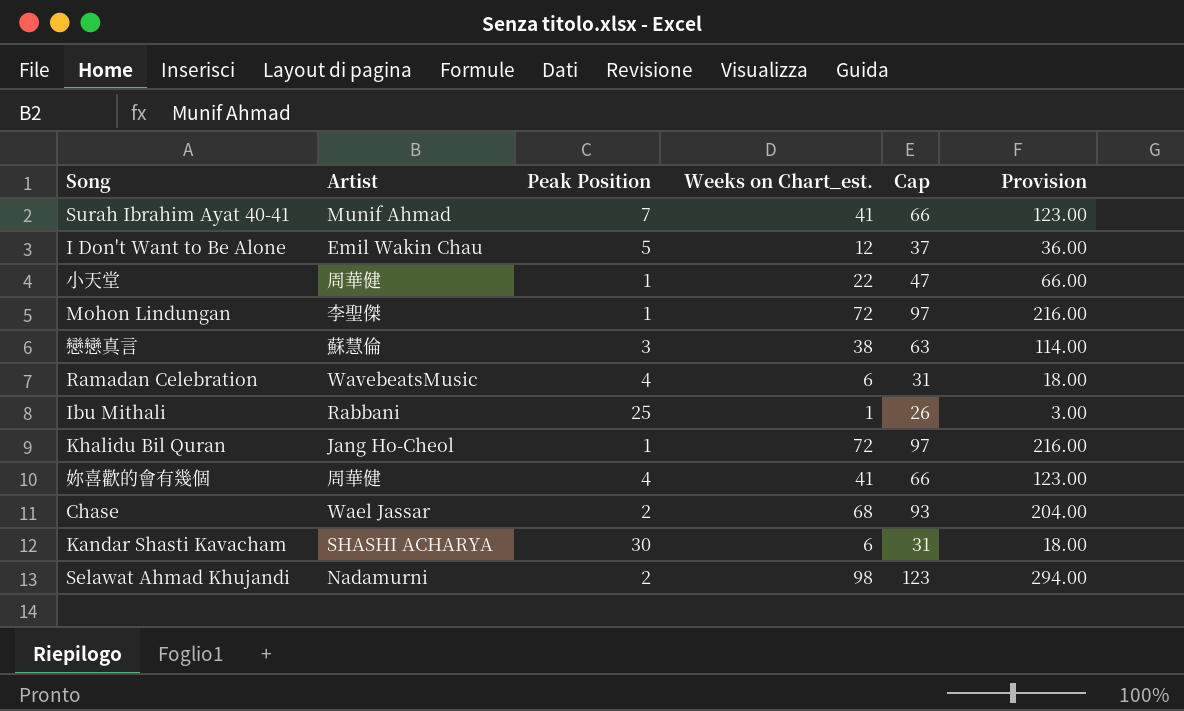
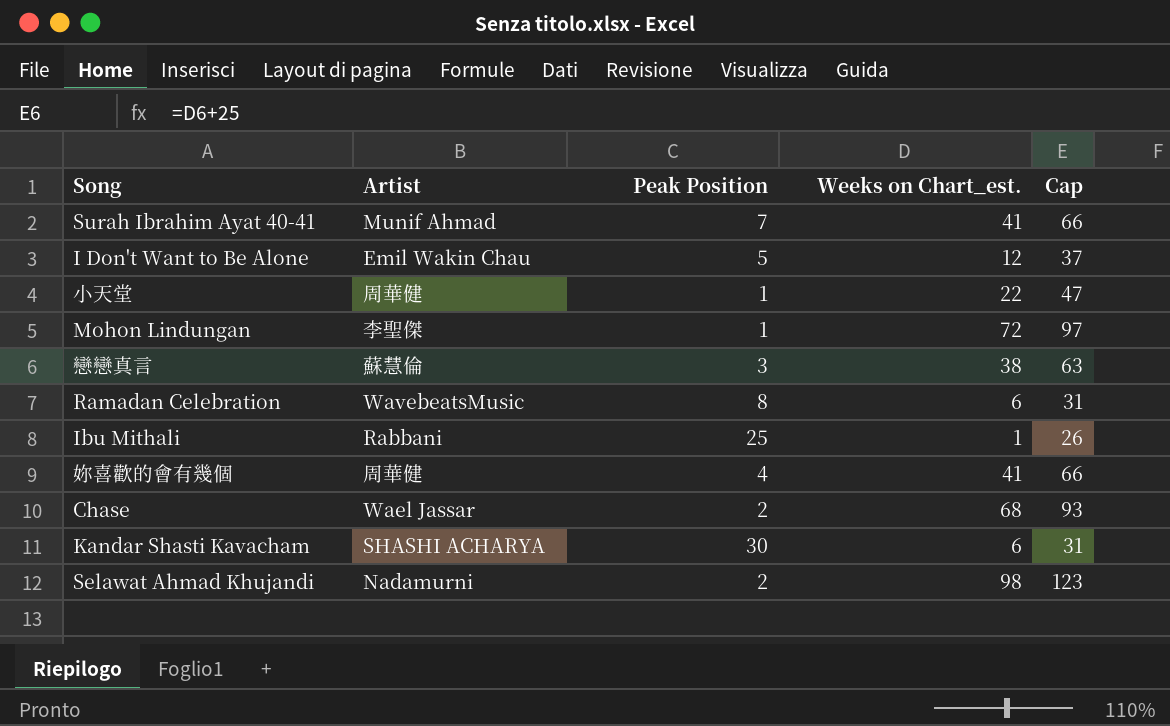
column Provision | formula: [Weeks on Chart_est.] * 3 -> none
row Khalidu Bil Quran: Jang Ho-Cheol | 1 | 72 | 97 | 216.00 -> none
Ramadan Celebration | Peak Position: 4 -> 8

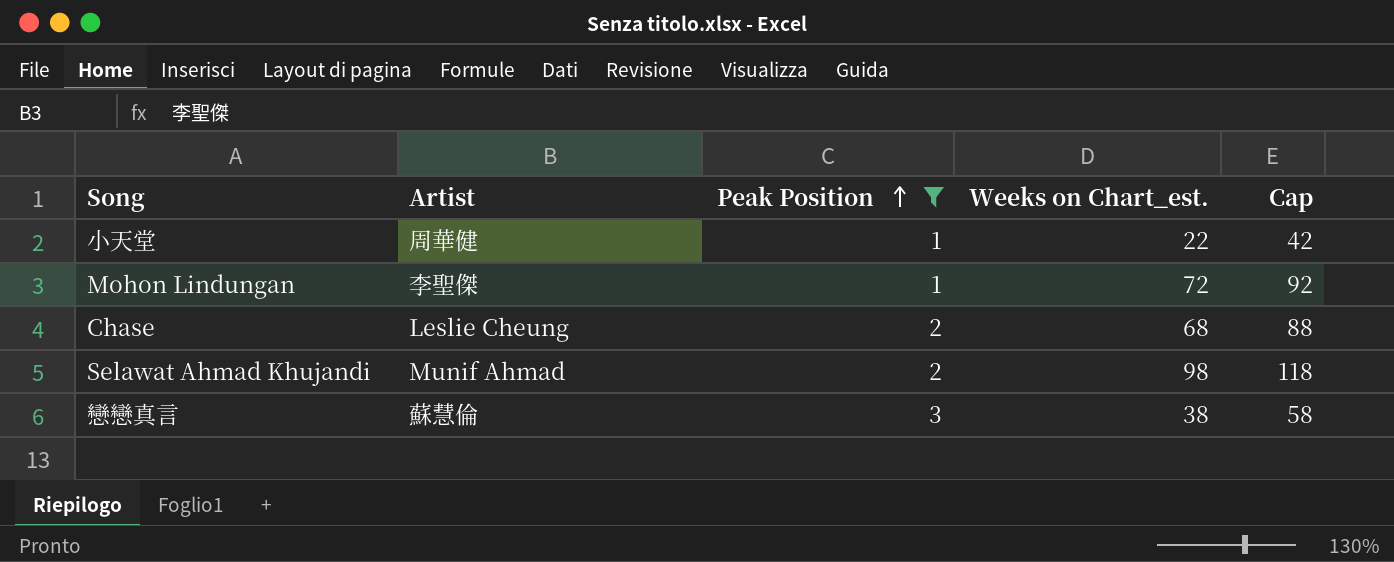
filter: none -> Peak Position <= 3
row order: none -> Peak Position ascending
column Cap | formula: [Weeks on Chart_est.] + 25 -> [Weeks on Chart_est.] + 20
Chase | Artist: Wael Jassar -> Leslie Cheung
Selawat Ahmad Khujandi | Artist: Nadamurni -> Munif Ahmad

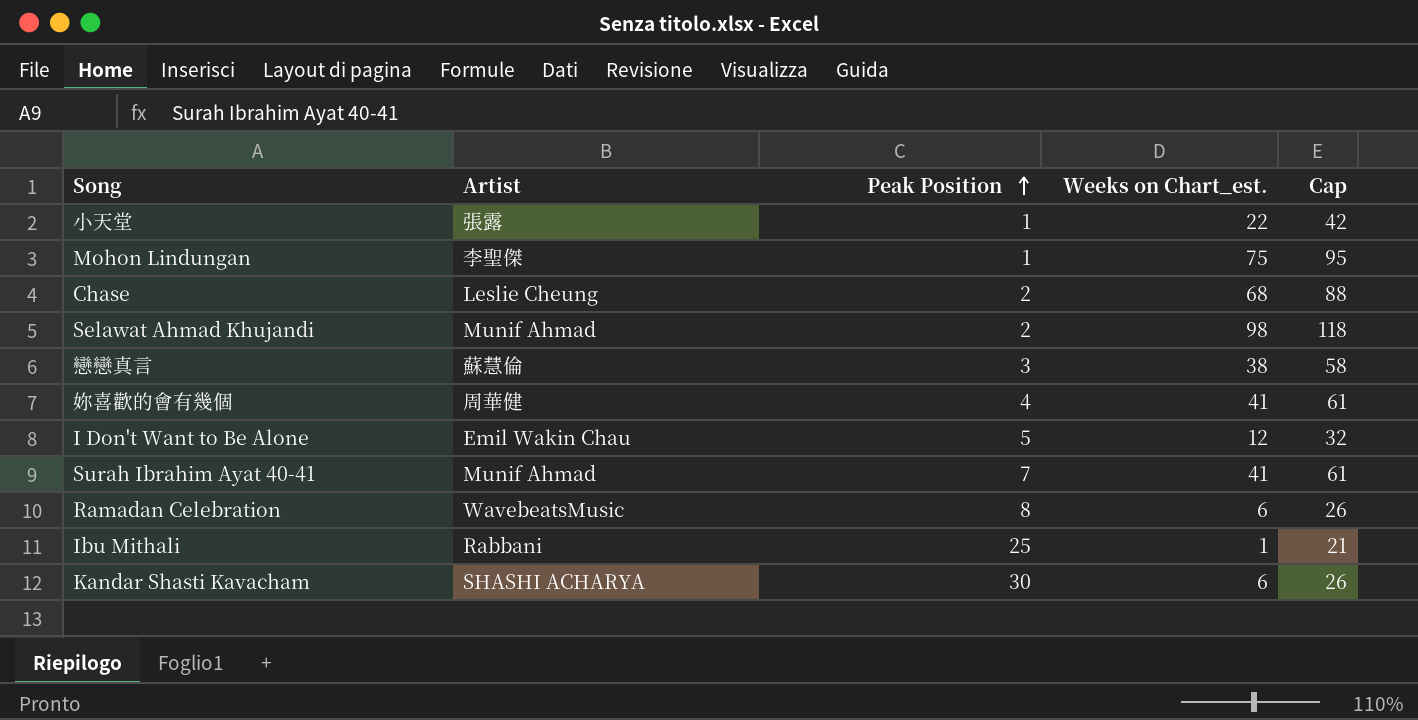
filter: Peak Position <= 3 -> none
小天堂 | Artist: 周華健 -> 張露
Mohon Lindungan | Weeks on Chart_est.: 72 -> 75
Mohon Lindungan | Cap: 92 -> 95

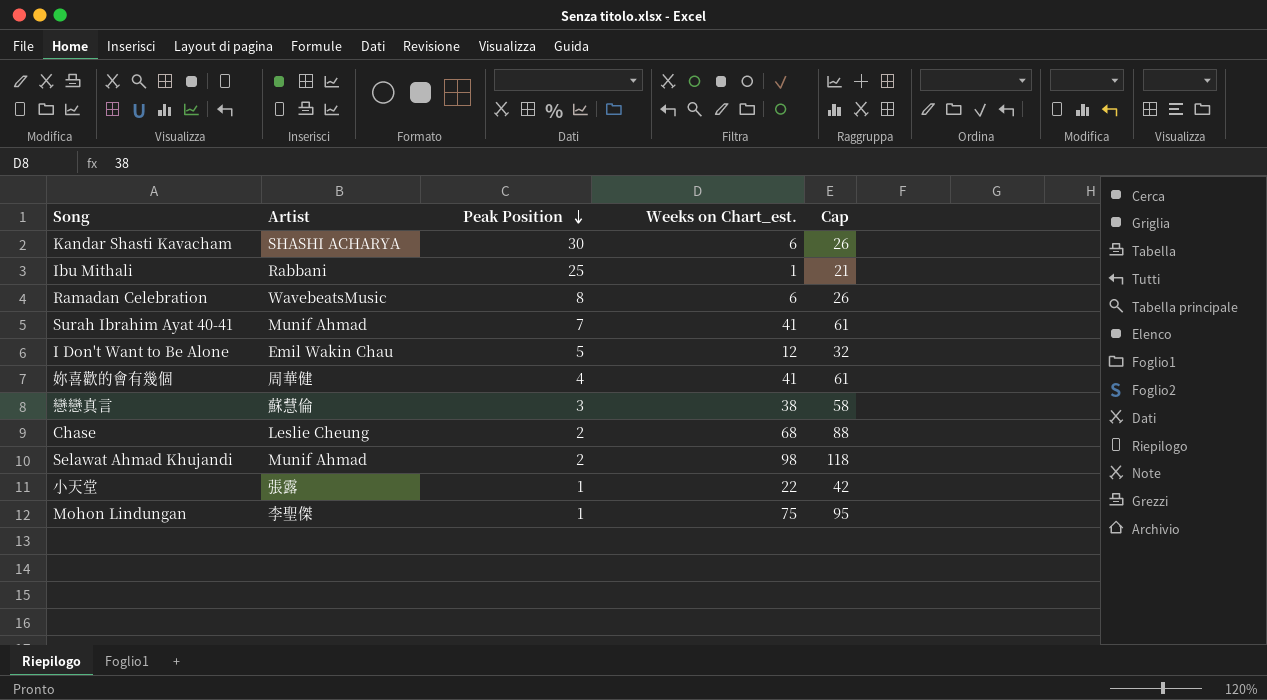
row order: Peak Position ascending -> Peak Position descending

